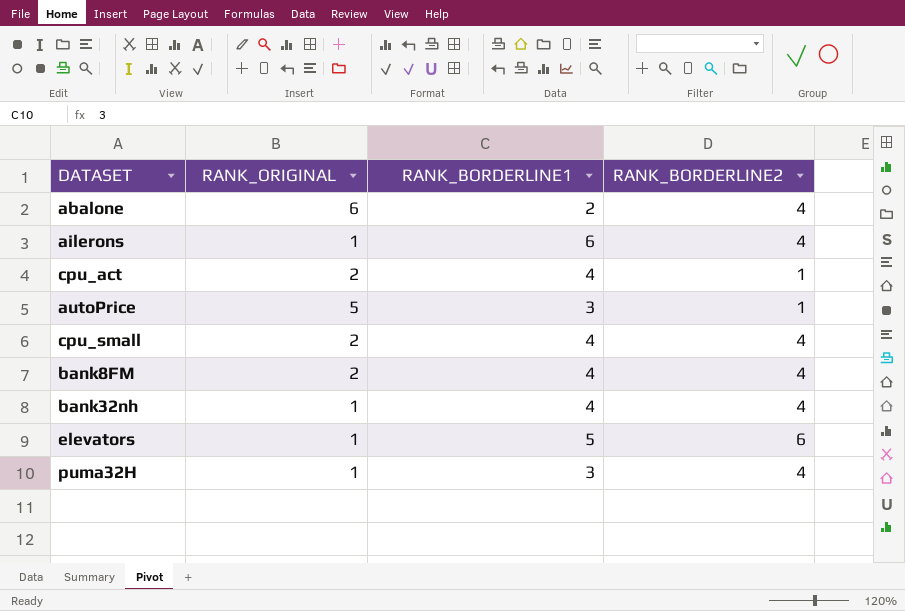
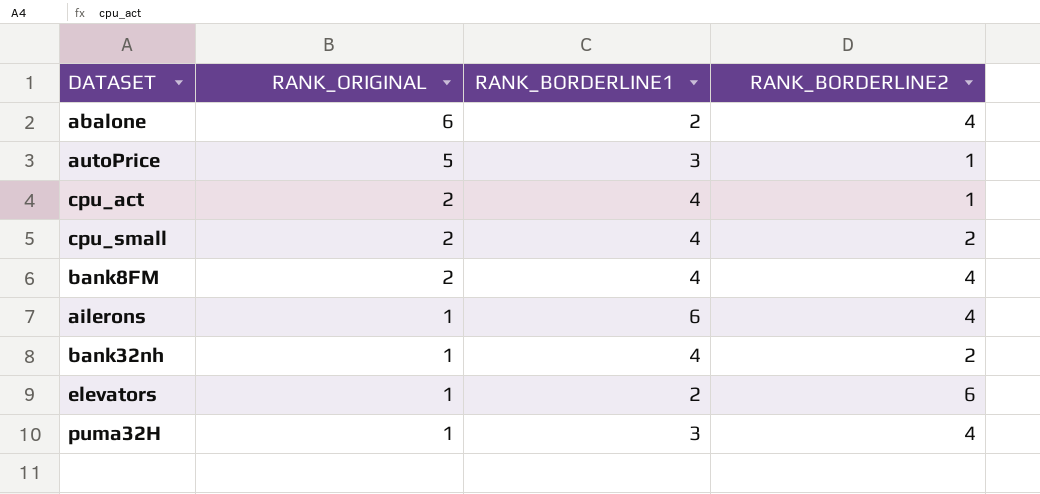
row order: none -> RANK_ORIGINAL descending
cpu_small | RANK_BORDERLINE2: 4 -> 2
bank32nh | RANK_BORDERLINE2: 4 -> 2
elevators | RANK_BORDERLINE1: 5 -> 2

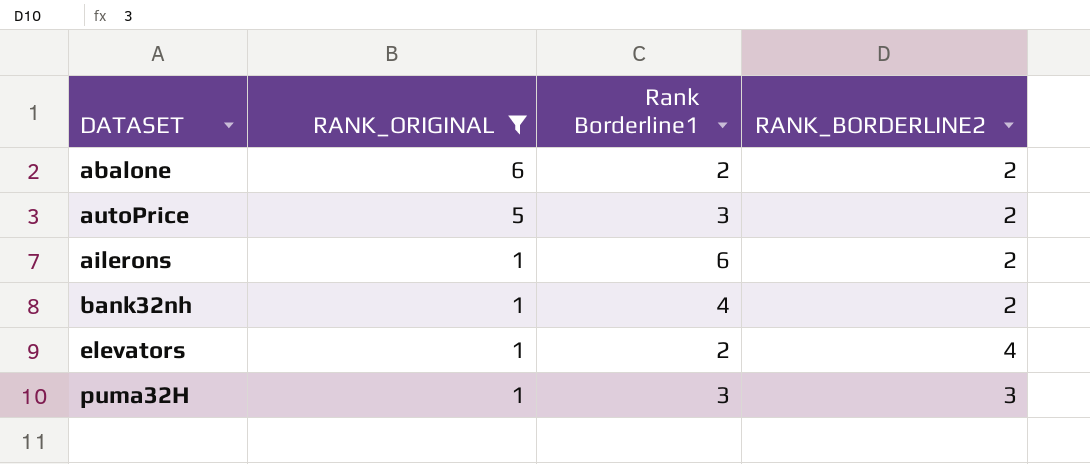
filter: none -> RANK_ORIGINAL != 2
column name: RANK_BORDERLINE1 -> Rank Borderline1
abalone | RANK_BORDERLINE2: 4 -> 2
autoPrice | RANK_BORDERLINE2: 1 -> 2
ailerons | RANK_BORDERLINE2: 4 -> 2
elevators | RANK_BORDERLINE2: 6 -> 4
puma32H | RANK_BORDERLINE2: 4 -> 3

